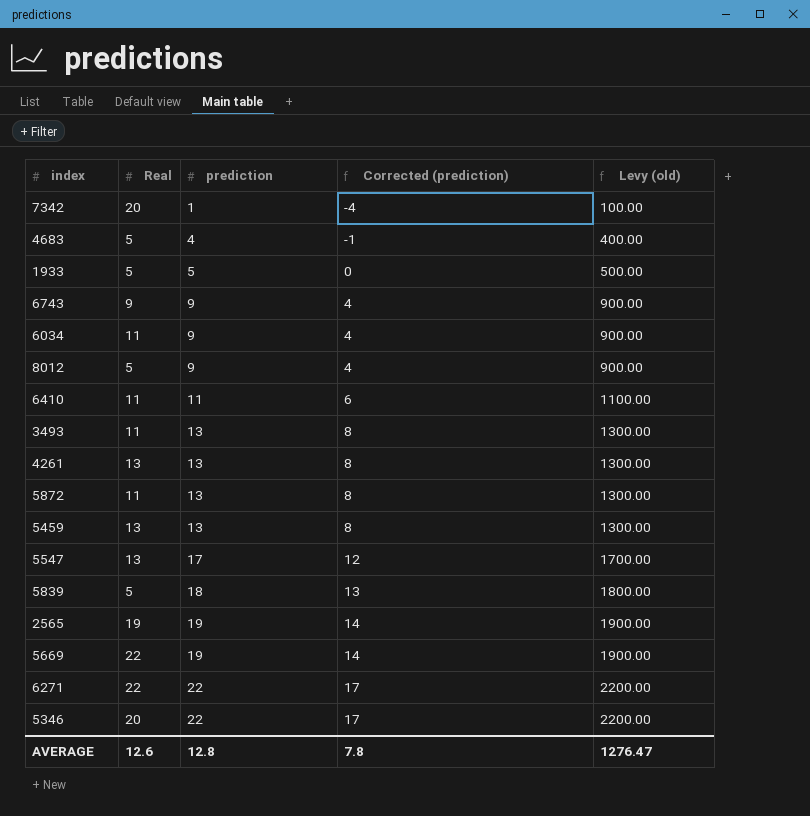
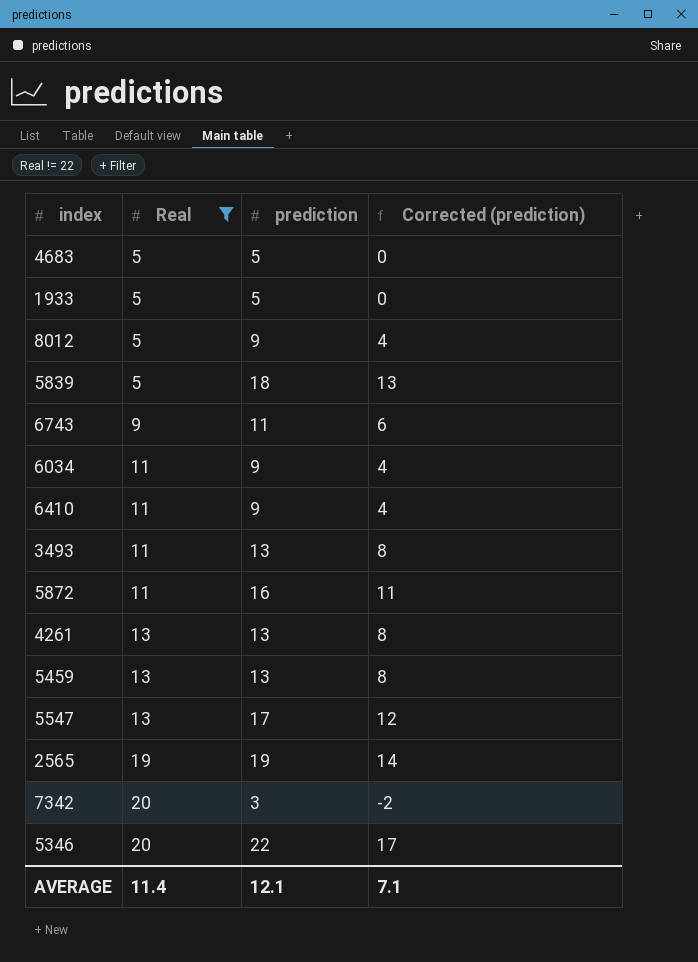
filter: none -> Real != 22
row order: prediction ascending -> Real ascending
column Levy (old) | formula: [prediction] * 100 -> none
4683 | prediction: 4 -> 5
4683 | Corrected (prediction): -1 -> 0
6743 | prediction: 9 -> 11
6743 | Corrected (prediction): 4 -> 6
6410 | prediction: 11 -> 9
6410 | Corrected (prediction): 6 -> 4
5872 | prediction: 13 -> 16
5872 | Corrected (prediction): 8 -> 11
7342 | prediction: 1 -> 3
7342 | Corrected (prediction): -4 -> -2
AVERAGE | Real: 12.6 -> 11.4
AVERAGE | prediction: 12.8 -> 12.1
AVERAGE | Corrected (prediction): 7.8 -> 7.1

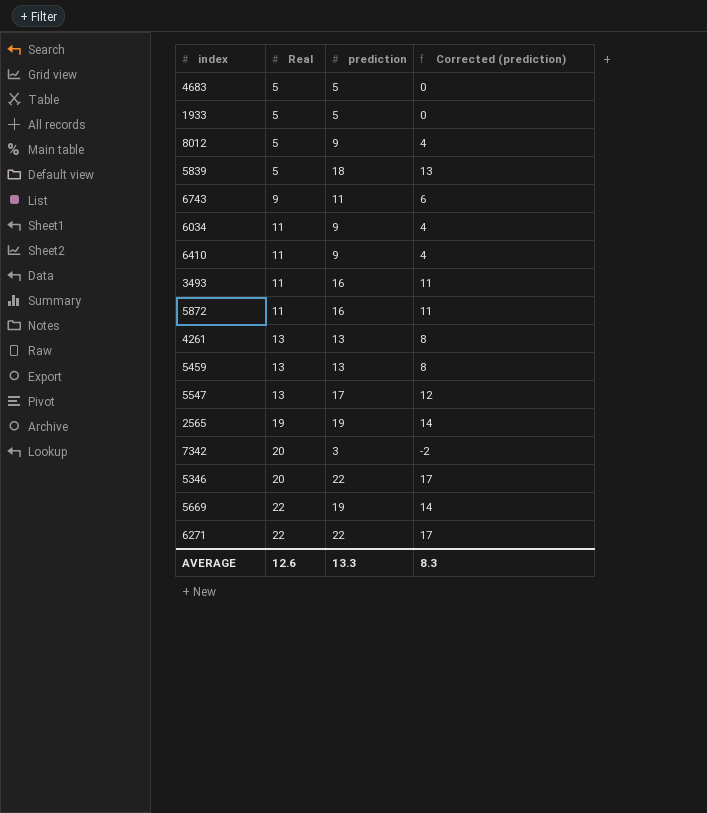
filter: Real != 22 -> none
3493 | prediction: 13 -> 16
3493 | Corrected (prediction): 8 -> 11
AVERAGE | Real: 11.4 -> 12.6
AVERAGE | prediction: 12.1 -> 13.3
AVERAGE | Corrected (prediction): 7.1 -> 8.3

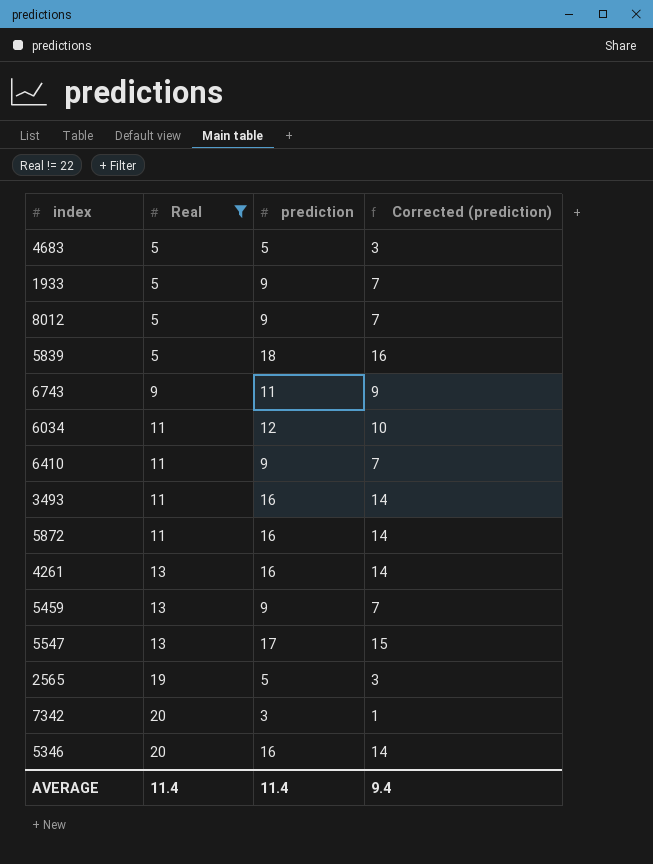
filter: none -> Real != 22
column Corrected (prediction) | formula: [prediction] - 5 -> [prediction] - 2
1933 | prediction: 5 -> 9
6034 | prediction: 9 -> 12
4261 | prediction: 13 -> 16
5459 | prediction: 13 -> 9
2565 | prediction: 19 -> 5
5346 | prediction: 22 -> 16
AVERAGE | Real: 12.6 -> 11.4
AVERAGE | prediction: 13.3 -> 11.4
AVERAGE | Corrected (prediction): 8.3 -> 9.4

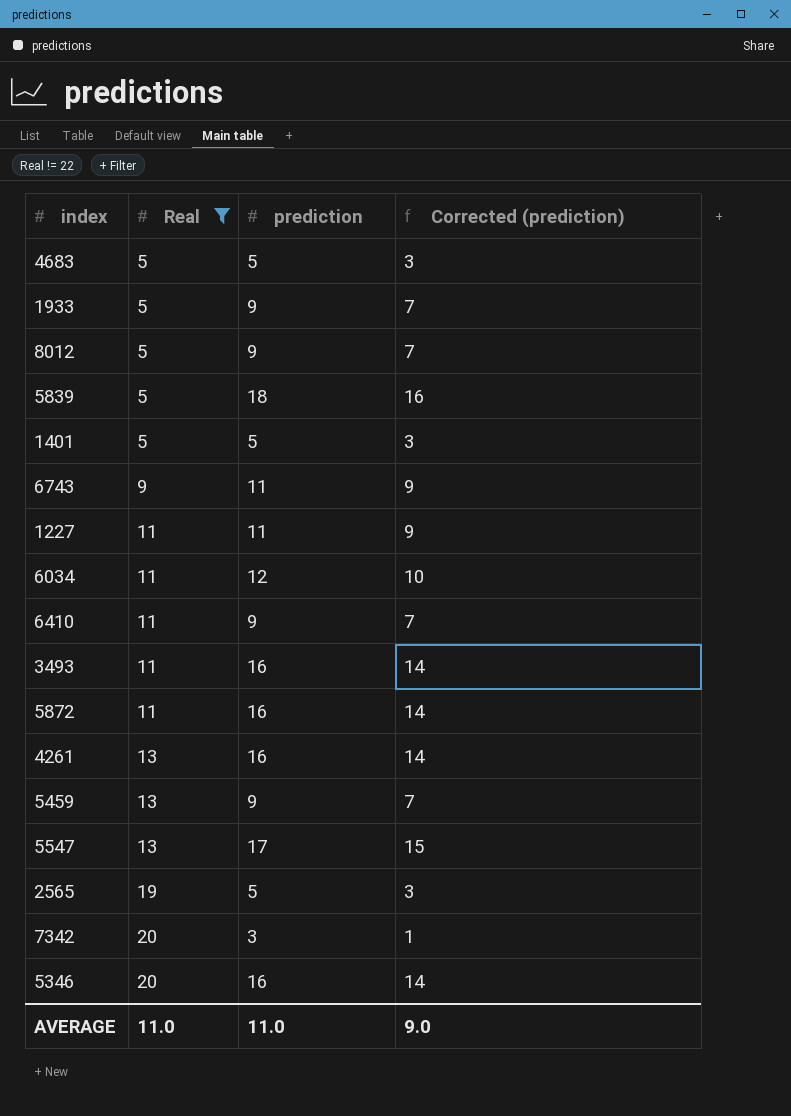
row 1401: none -> 5 | 5 | 3
row 1227: none -> 11 | 11 | 9
AVERAGE | Real: 11.4 -> 11.0
AVERAGE | prediction: 11.4 -> 11.0
AVERAGE | Corrected (prediction): 9.4 -> 9.0

